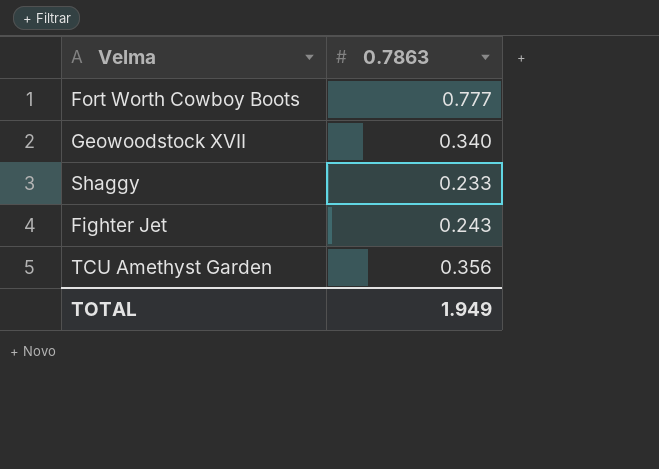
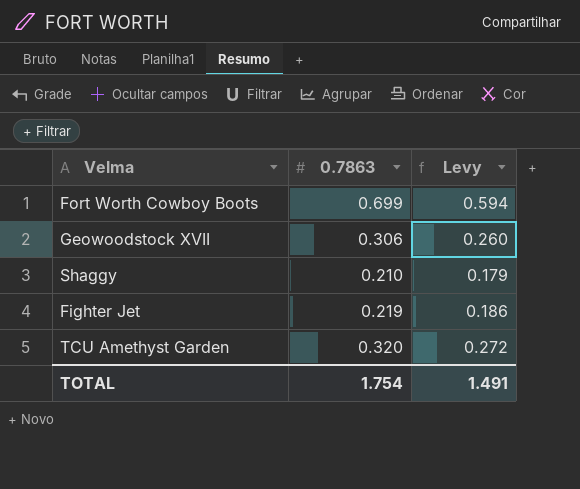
column Levy | formula: none -> [0.7863] * 0.85
Fort Worth Cowboy Boots | 0.7863: 0.777 -> 0.699
Geowoodstock XVII | 0.7863: 0.340 -> 0.306
Shaggy | 0.7863: 0.233 -> 0.210
Fighter Jet | 0.7863: 0.243 -> 0.219
TCU Amethyst Garden | 0.7863: 0.356 -> 0.320
TOTAL | 0.7863: 1.949 -> 1.754

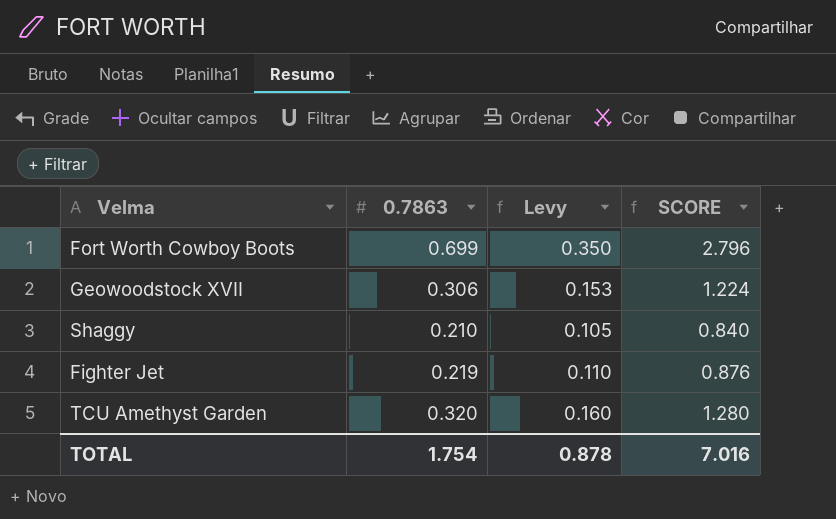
column Levy | formula: [0.7863] * 0.85 -> [0.7863] * 0.5
column SCORE | formula: none -> [0.7863] * 4
TOTAL | Levy: 1.491 -> 0.878

